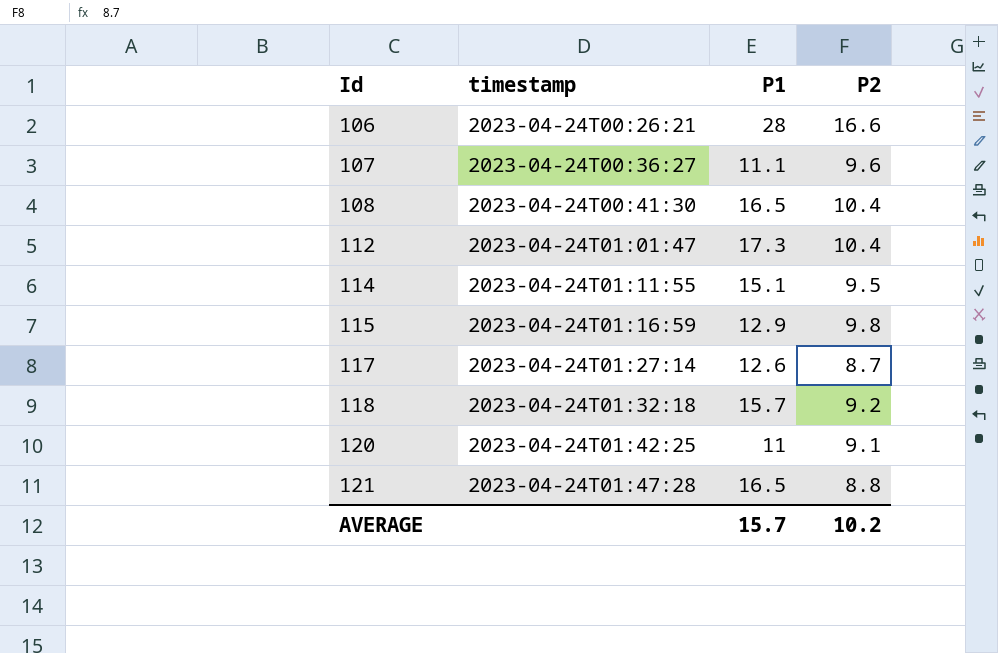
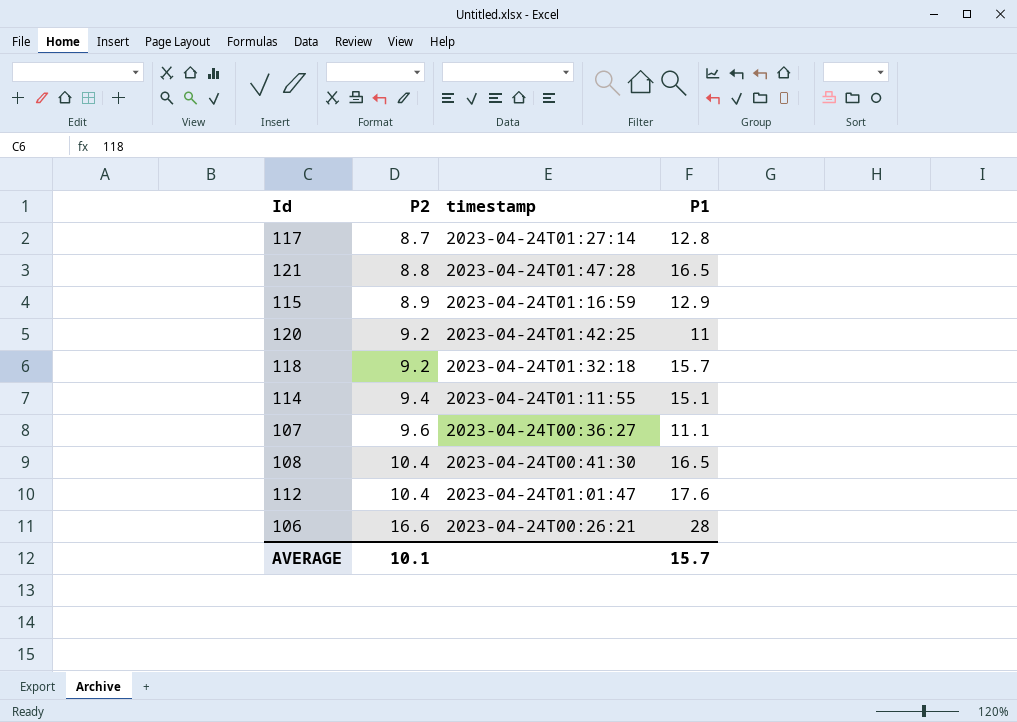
row order: Id ascending -> P2 ascending
column P2 | position: 4 -> 2
117 | P1: 12.6 -> 12.8
115 | P2: 9.8 -> 8.9
120 | P2: 9.1 -> 9.2
114 | P2: 9.5 -> 9.4
112 | P1: 17.3 -> 17.6
AVERAGE | P2: 10.2 -> 10.1

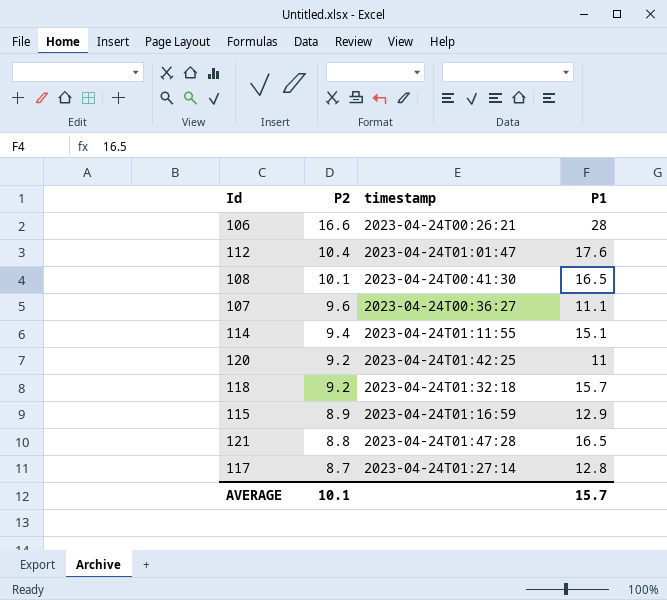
row order: P2 ascending -> P2 descending
108 | P2: 10.4 -> 10.1

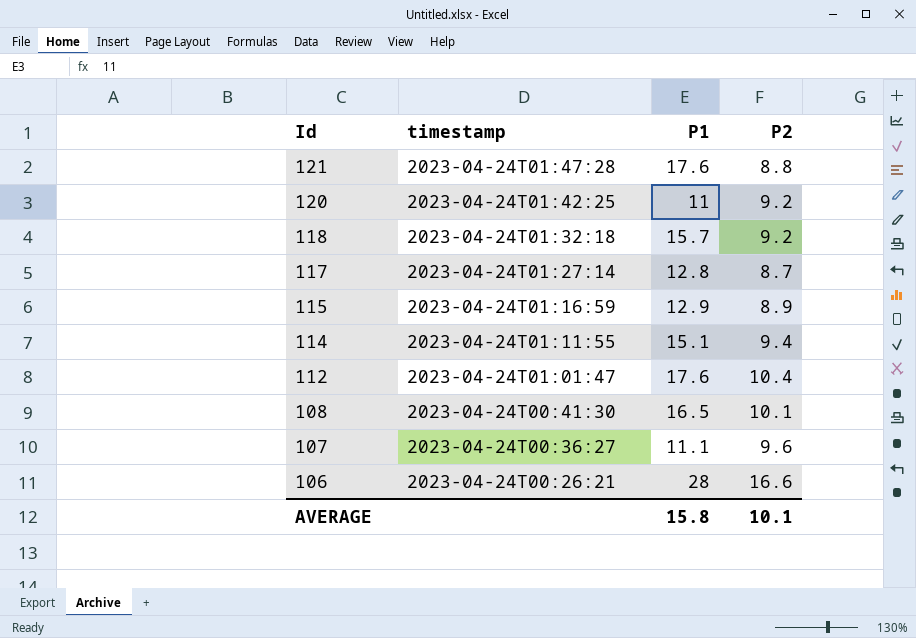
row order: P2 descending -> Id descending
column P2 | position: 2 -> 4
121 | P1: 16.5 -> 17.6
AVERAGE | P1: 15.7 -> 15.8

